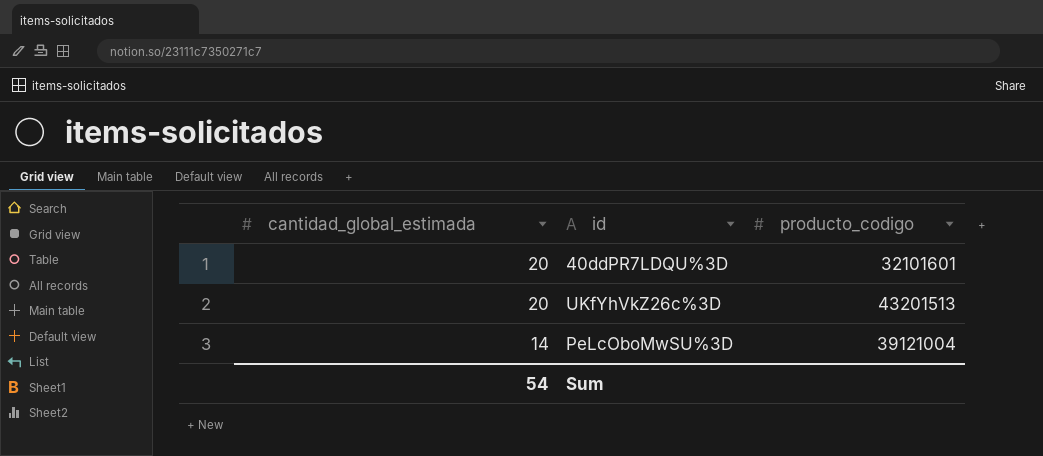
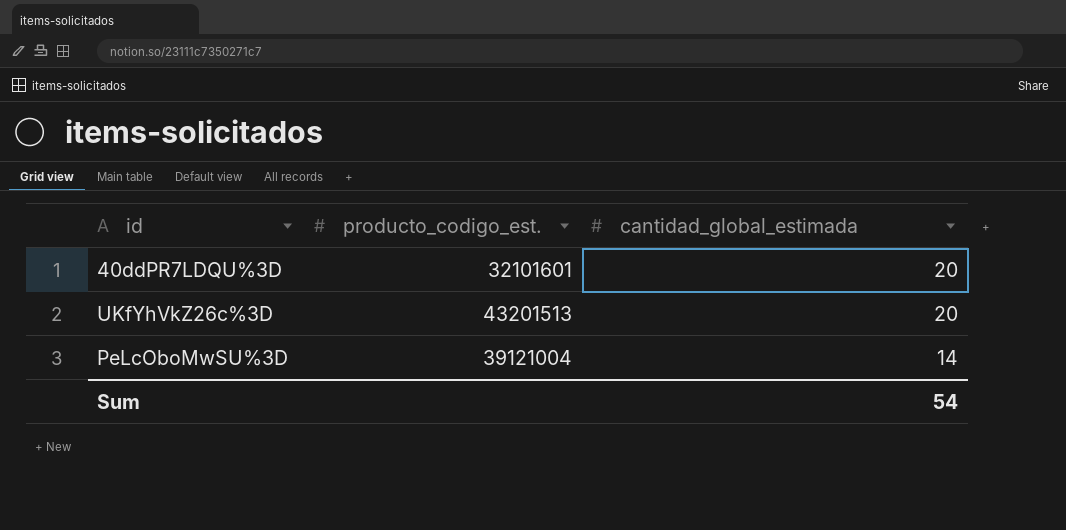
column name: producto_codigo -> producto_codigo_est.
column cantidad_global_estimada | position: 1 -> 3

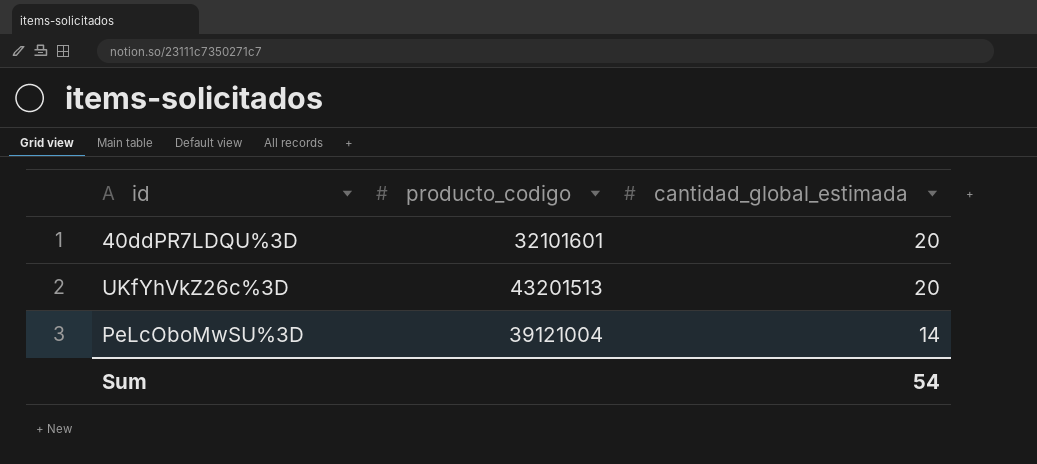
column name: producto_codigo_est. -> producto_codigo

